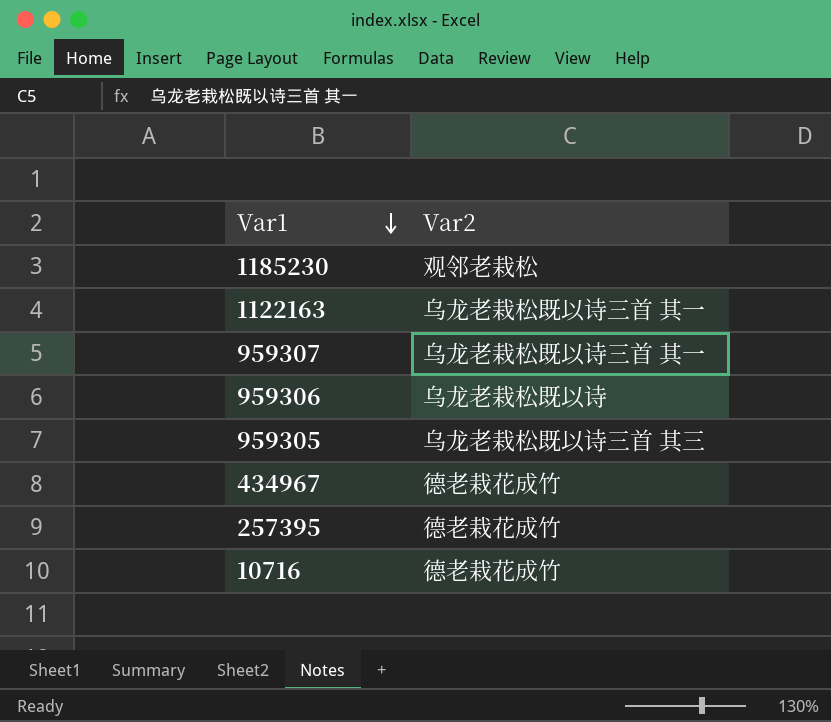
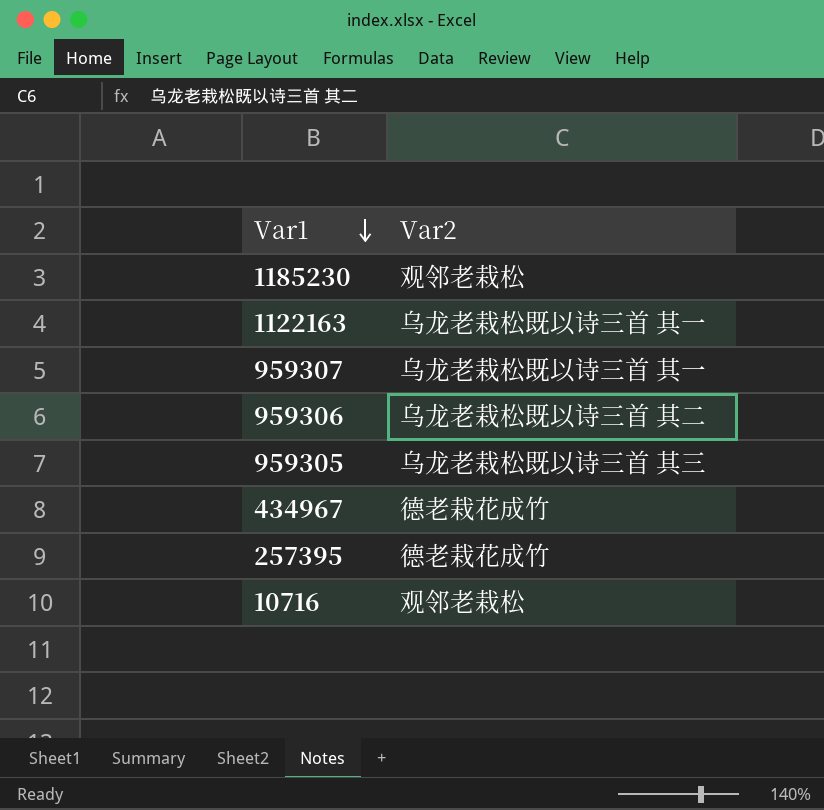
959306 | Var2: 乌龙老栽松既以诗 -> 乌龙老栽松既以诗三首 其二
10716 | Var2: 德老栽花成竹 -> 观邻老栽松

